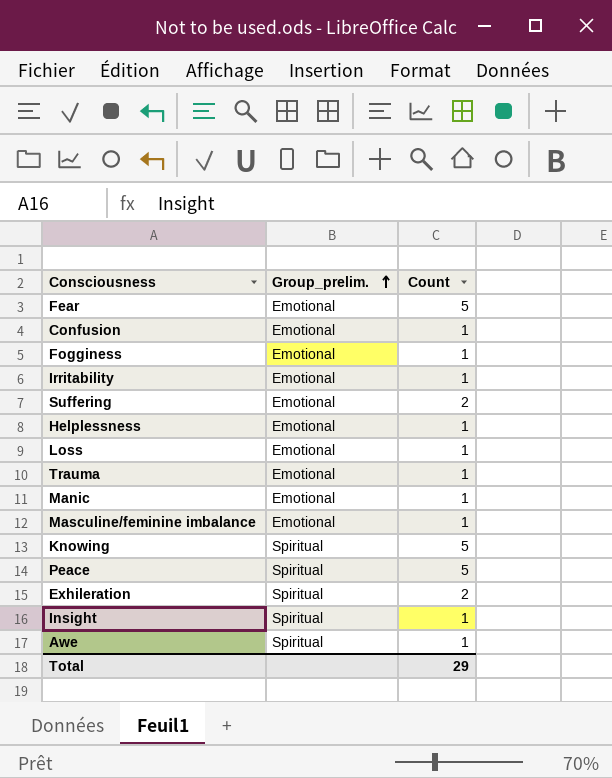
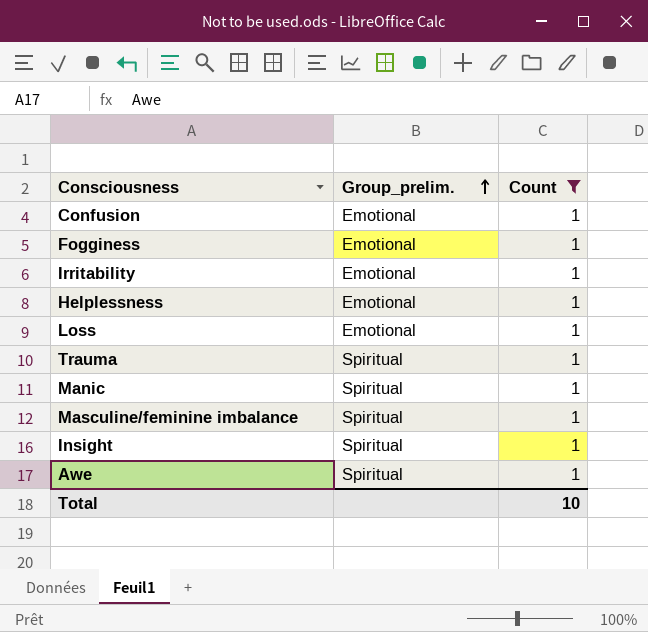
filter: none -> Count = 1
Trauma | Group_prelim.: Emotional -> Spiritual
Manic | Group_prelim.: Emotional -> Spiritual
Masculine/feminine imbalance | Group_prelim.: Emotional -> Spiritual
Total | Count: 29 -> 10

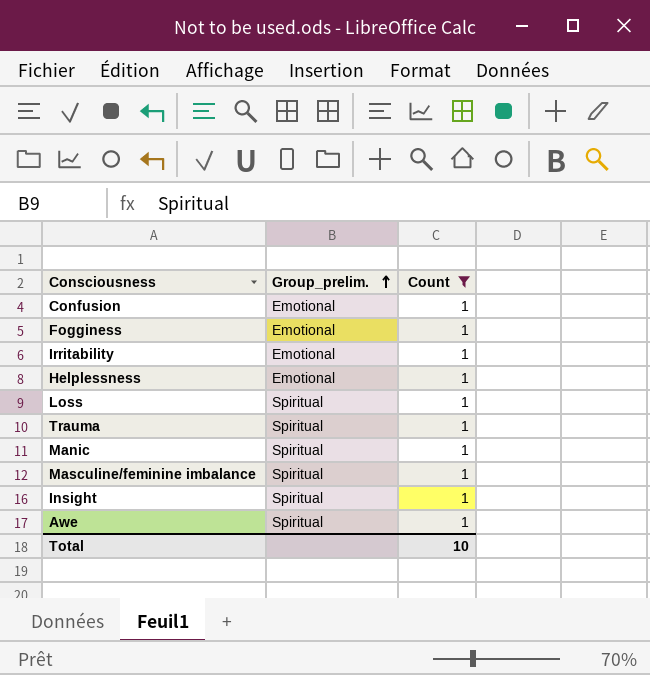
Loss | Group_prelim.: Emotional -> Spiritual

